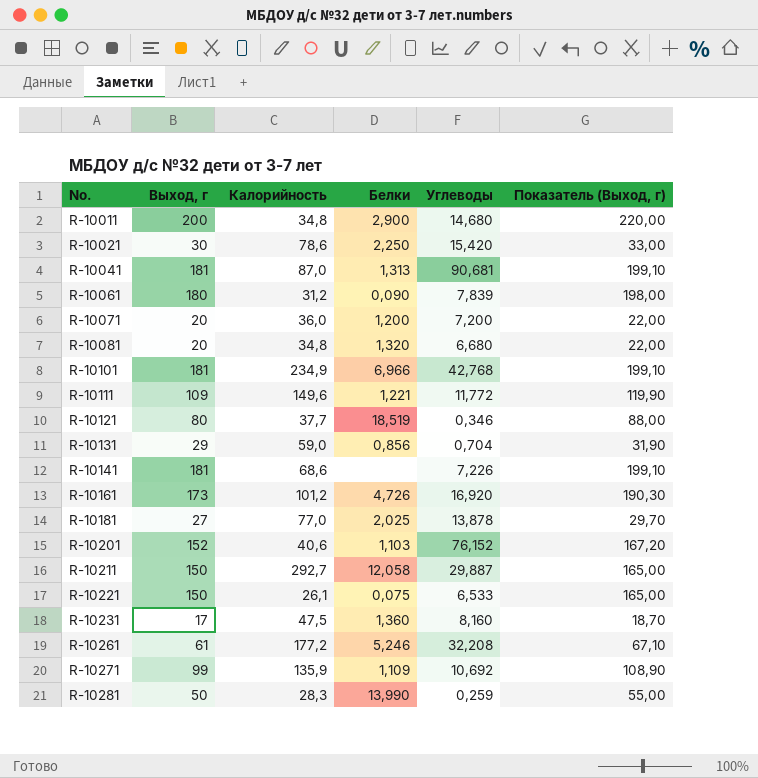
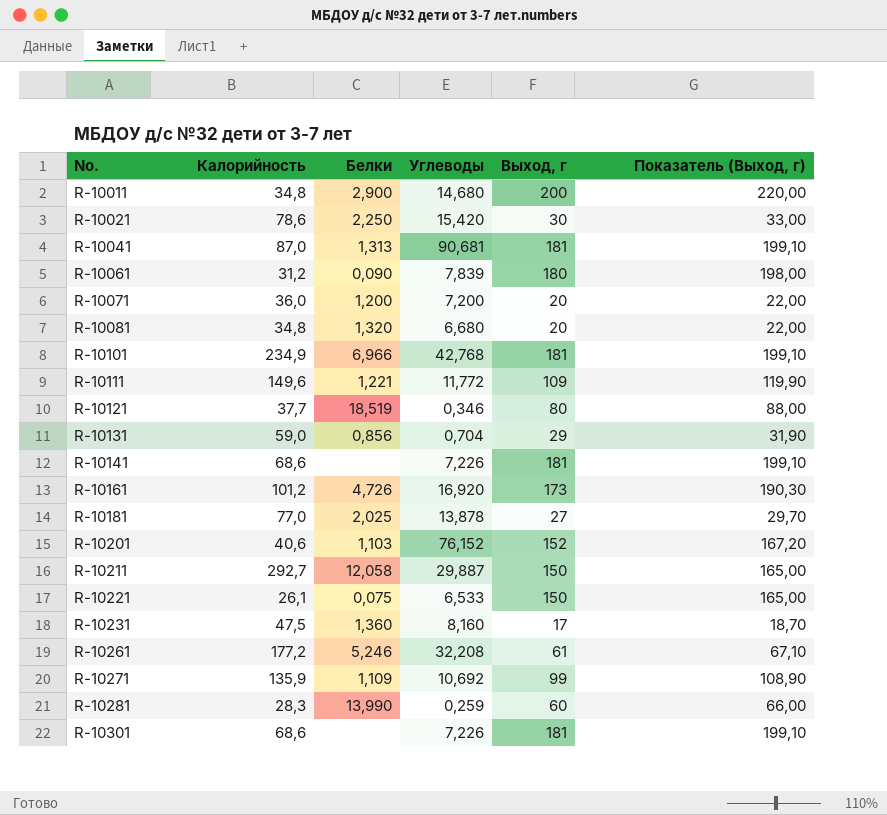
column Выход, г | position: 2 -> 5
R-10281 | Выход, г: 50 -> 60
R-10281 | Показатель (Выход, г): 55,00 -> 66,00
row R-10301: none -> 68,6 | none | 7,226 | 181 | 199,10

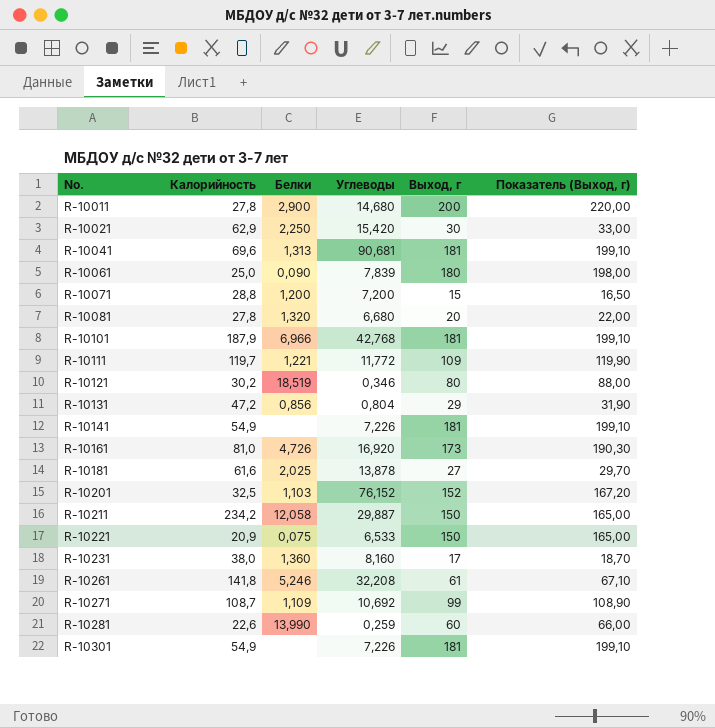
R-10011 | Калорийность: 34,8 -> 27,8
R-10021 | Калорийность: 78,6 -> 62,9
R-10041 | Калорийность: 87,0 -> 69,6
R-10061 | Калорийность: 31,2 -> 25,0
R-10071 | Калорийность: 36,0 -> 28,8
R-10071 | Выход, г: 20 -> 15
R-10071 | Показатель (Выход, г): 22,00 -> 16,50
R-10081 | Калорийность: 34,8 -> 27,8
R-10101 | Калорийность: 234,9 -> 187,9
R-10111 | Калорийность: 149,6 -> 119,7
R-10121 | Калорийность: 37,7 -> 30,2
R-10131 | Калорийность: 59,0 -> 47,2
R-10131 | Углеводы: 0,704 -> 0,804
R-10141 | Калорийность: 68,6 -> 54,9
R-10161 | Калорийность: 101,2 -> 81,0
R-10181 | Калорийность: 77,0 -> 61,6
R-10201 | Калорийность: 40,6 -> 32,5
R-10211 | Калорийность: 292,7 -> 234,2
R-10221 | Калорийность: 26,1 -> 20,9
R-10231 | Калорийность: 47,5 -> 38,0
R-10261 | Калорийность: 177,2 -> 141,8
R-10271 | Калорийность: 135,9 -> 108,7
R-10281 | Калорийность: 28,3 -> 22,6
R-10301 | Калорийность: 68,6 -> 54,9

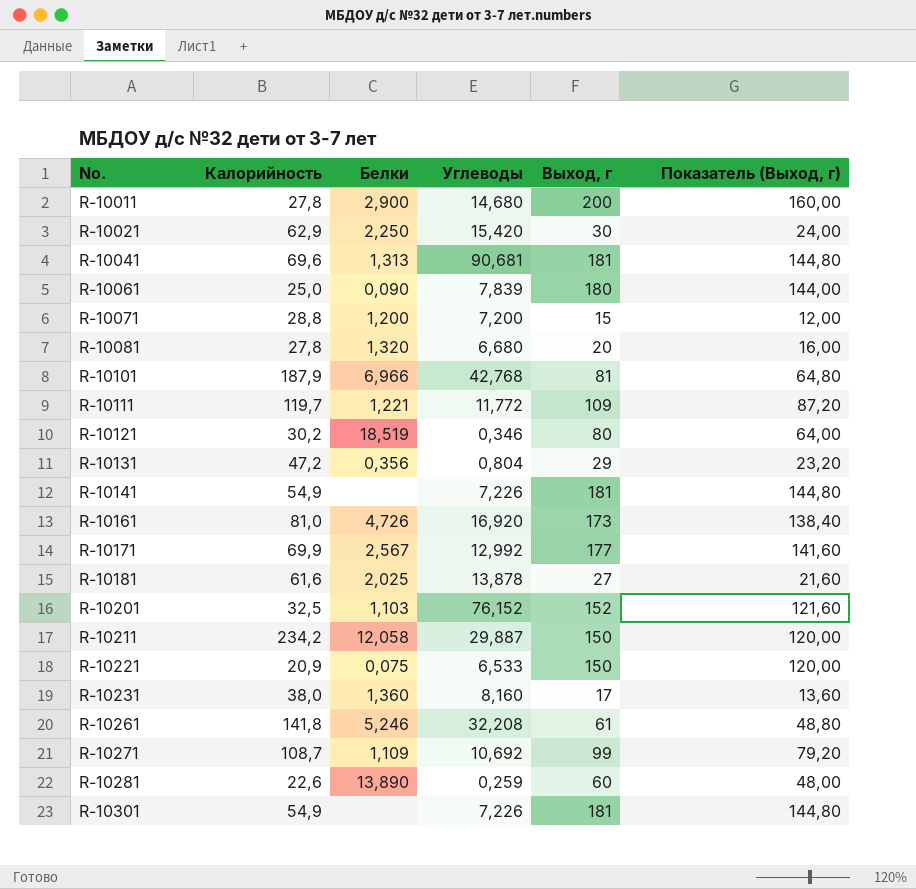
column Показатель (Выход, г) | formula: [Выход, г] * 1,1 -> [Выход, г] * 0,8
R-10101 | Выход, г: 181 -> 81
R-10131 | Белки: 0,856 -> 0,356
row R-10171: none -> 69,9 | 2,567 | 12,992 | 177 | 141,60
R-10281 | Белки: 13,990 -> 13,890

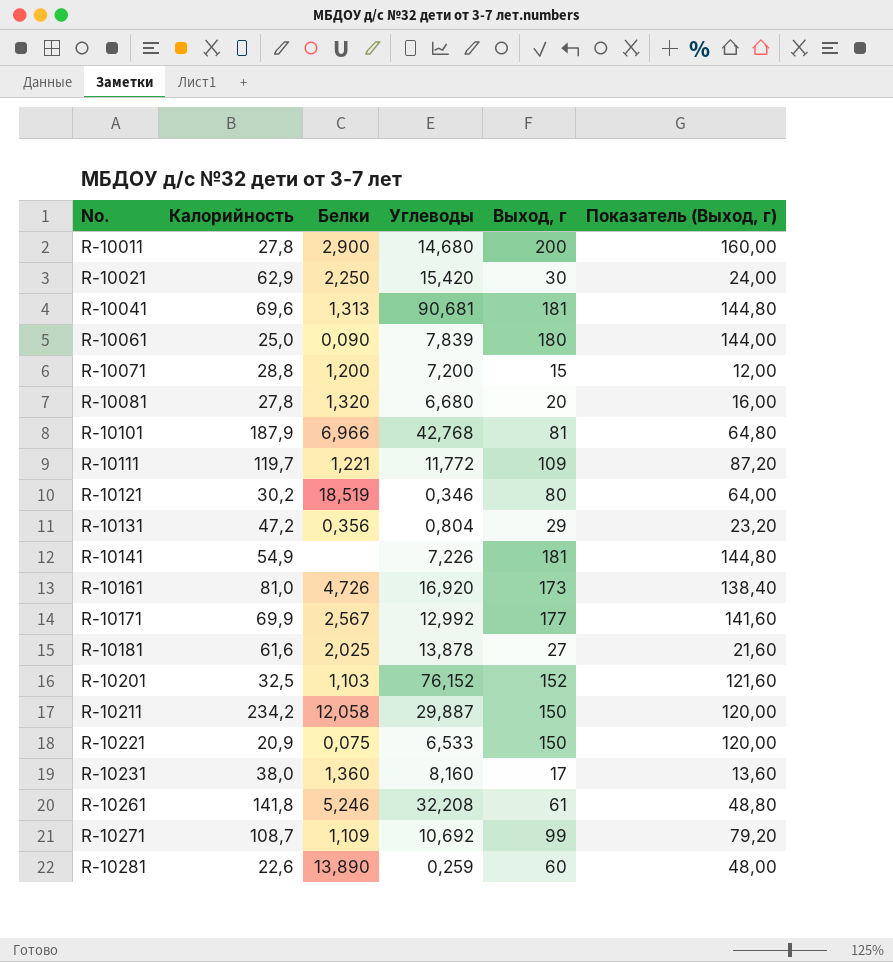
row R-10301: 54,9 | none | 7,226 | 181 | 144,80 -> none

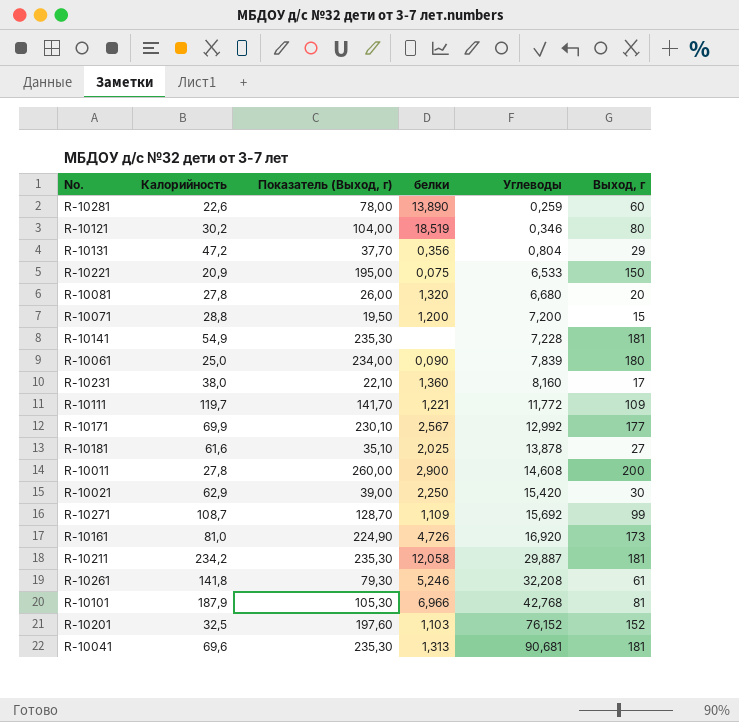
row order: No. ascending -> Углеводы ascending
column Показатель (Выход, г) | formula: [Выход, г] * 0,8 -> [Выход, г] * 1,3
column Показатель (Выход, г) | position: 6 -> 3
column name: Белки -> белки
R-10141 | Углеводы: 7,226 -> 7,228
R-10011 | Углеводы: 14,680 -> 14,608
R-10271 | Углеводы: 10,692 -> 15,692
R-10211 | Выход, г: 150 -> 181

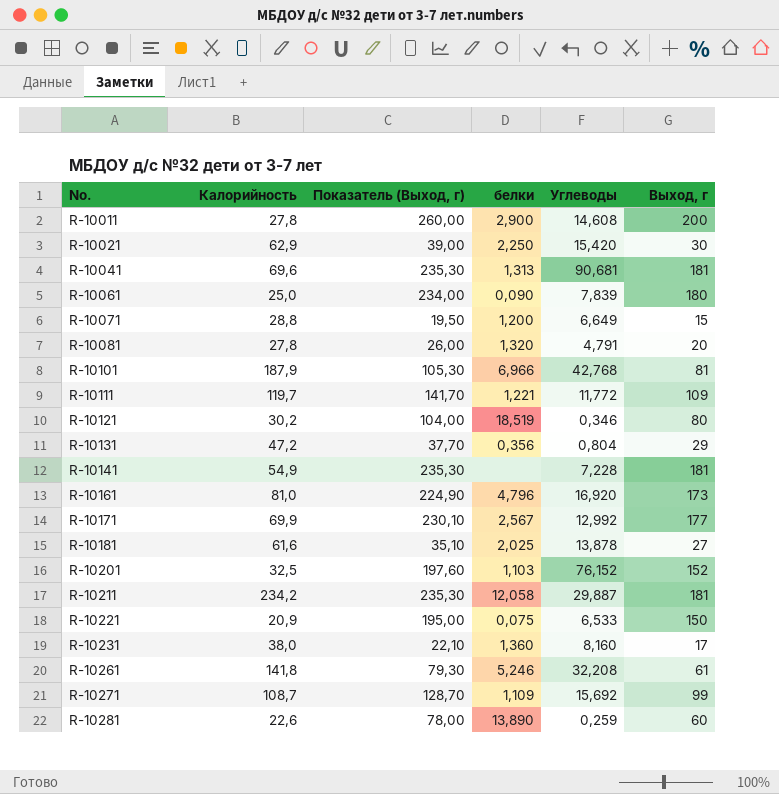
row order: Углеводы ascending -> No. ascending
R-10071 | Углеводы: 7,200 -> 6,649
R-10081 | Углеводы: 6,680 -> 4,791
R-10161 | белки: 4,726 -> 4,796

